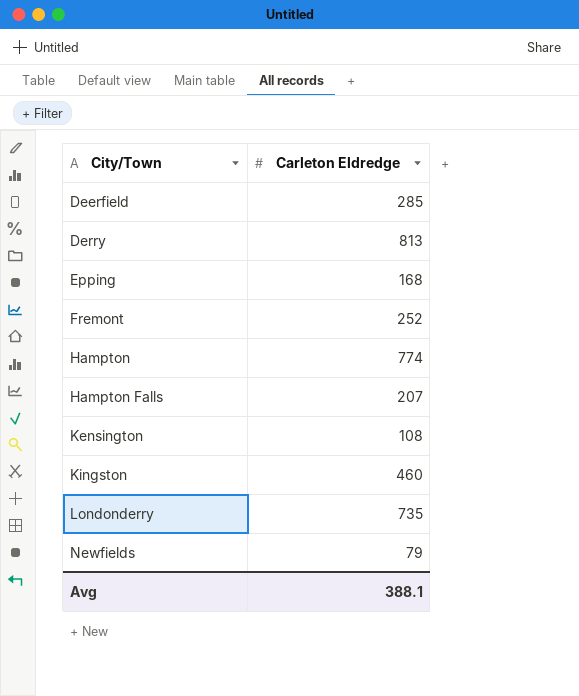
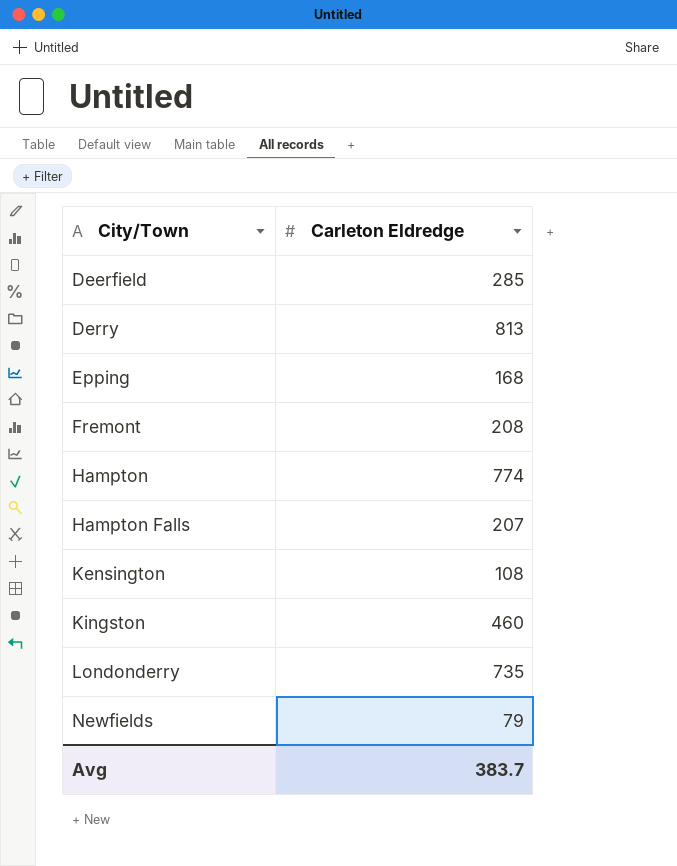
Fremont | Carleton Eldredge: 252 -> 208
Avg | Carleton Eldredge: 388.1 -> 383.7

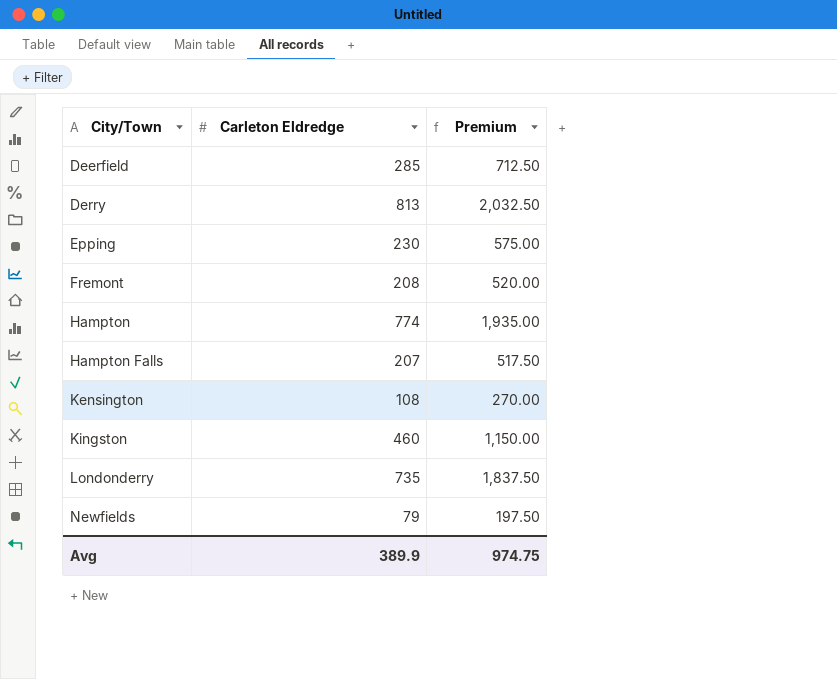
column Premium | formula: none -> [Carleton Eldredge] * 2.5
Epping | Carleton Eldredge: 168 -> 230
Avg | Carleton Eldredge: 383.7 -> 389.9

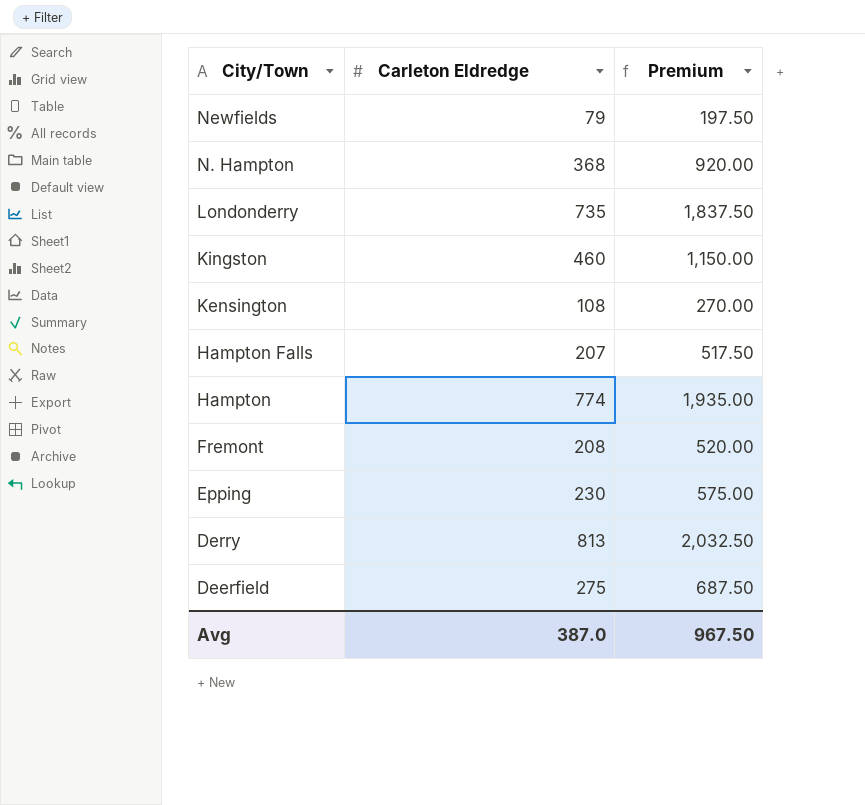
row order: City/Town ascending -> City/Town descending
row N. Hampton: none -> 368 | 920.00
Deerfield | Carleton Eldredge: 285 -> 275
Deerfield | Premium: 712.50 -> 687.50
Avg | Carleton Eldredge: 389.9 -> 387.0
Avg | Premium: 974.75 -> 967.50

